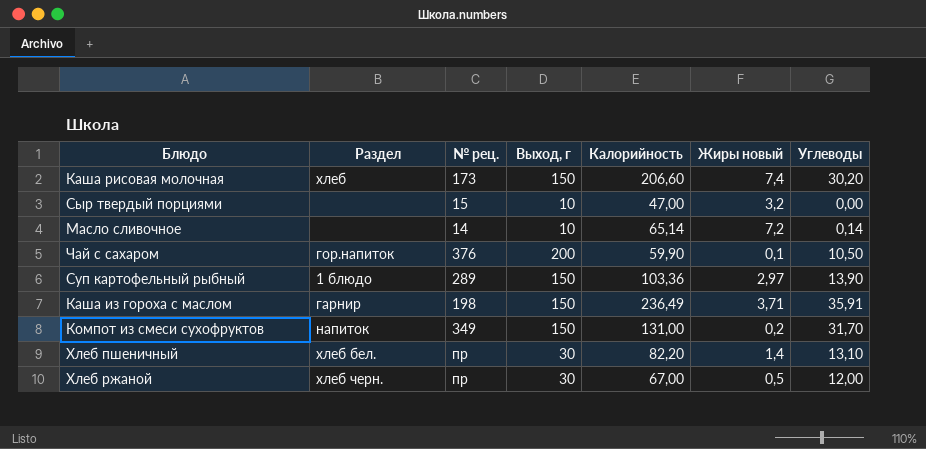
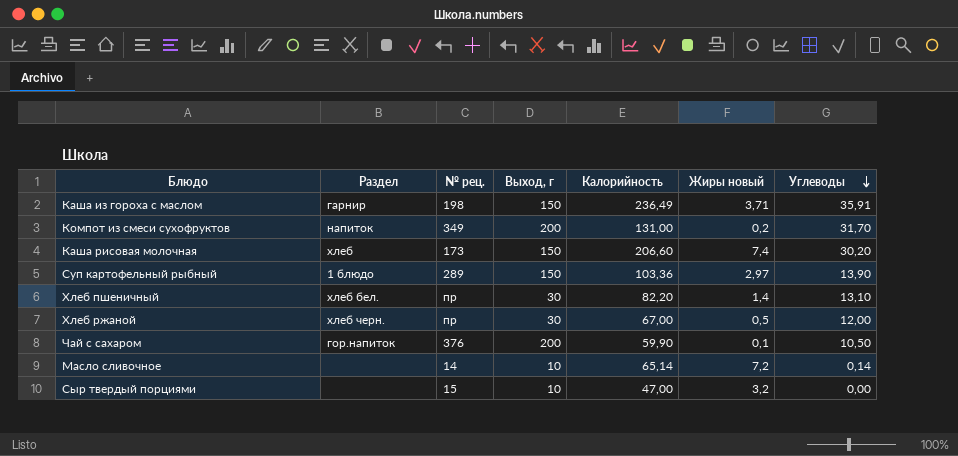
row order: none -> Углеводы descending
Компот из смеси сухофруктов | Выход, г: 150 -> 200

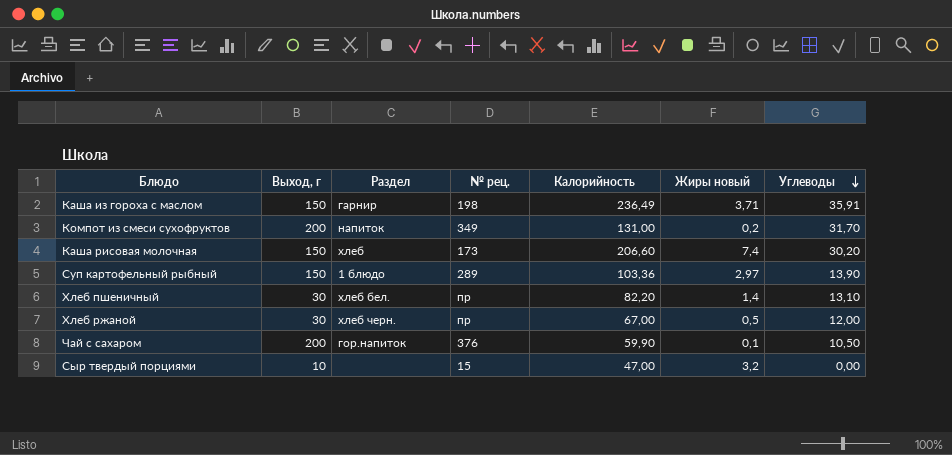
column Выход, г | position: 4 -> 2
row Масло сливочное: none | 14 | 10 | 65,14 | 7,2 | 0,14 -> none

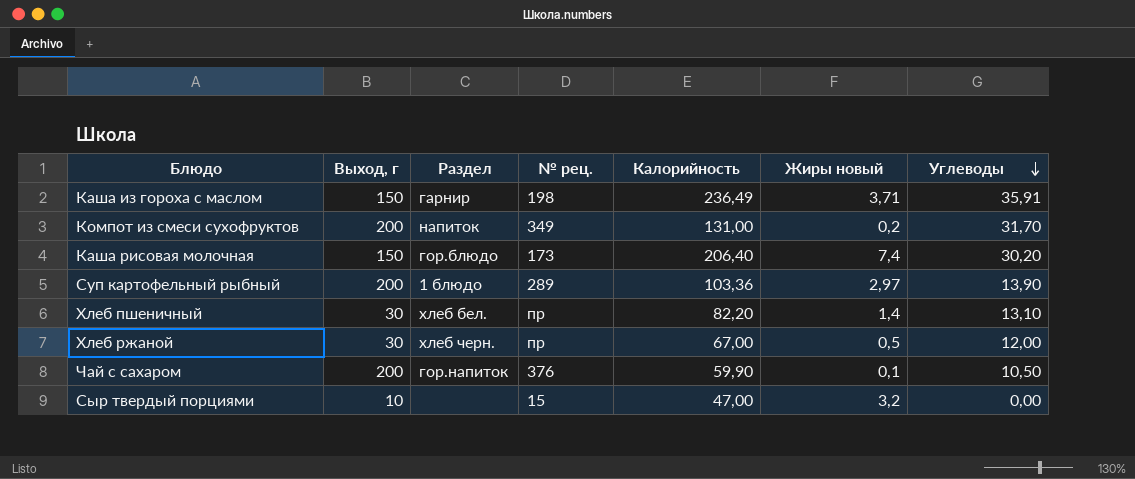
Каша рисовая молочная | Раздел: хлеб -> гор.блюдо
Каша рисовая молочная | Калорийность: 206,60 -> 206,40
Суп картофельный рыбный | Выход, г: 150 -> 200

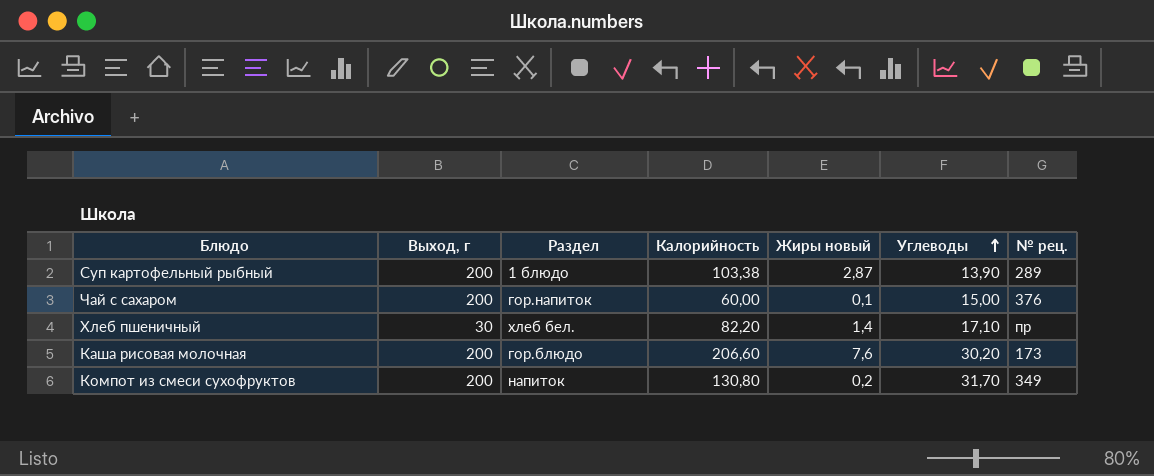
row order: Углеводы descending -> Углеводы ascending
column № рец. | position: 4 -> 7
row Каша из гороха с маслом: 150 | гарнир | 198 | 236,49 | 3,71 | 35,91 -> none
row Хлеб ржаной: 30 | хлеб черн. | пр | 67,00 | 0,5 | 12,00 -> none
row Сыр твердый порциями: 10 | none | 15 | 47,00 | 3,2 | 0,00 -> none
Суп картофельный рыбный | Калорийность: 103,36 -> 103,38
Суп картофельный рыбный | Жиры новый: 2,97 -> 2,87
Чай с сахаром | Калорийность: 59,90 -> 60,00
Чай с сахаром | Углеводы: 10,50 -> 15,00
Хлеб пшеничный | Углеводы: 13,10 -> 17,10
Каша рисовая молочная | Выход, г: 150 -> 200
Каша рисовая молочная | Калорийность: 206,40 -> 206,60
Каша рисовая молочная | Жиры новый: 7,4 -> 7,6
Компот из смеси сухофруктов | Калорийность: 131,00 -> 130,80

